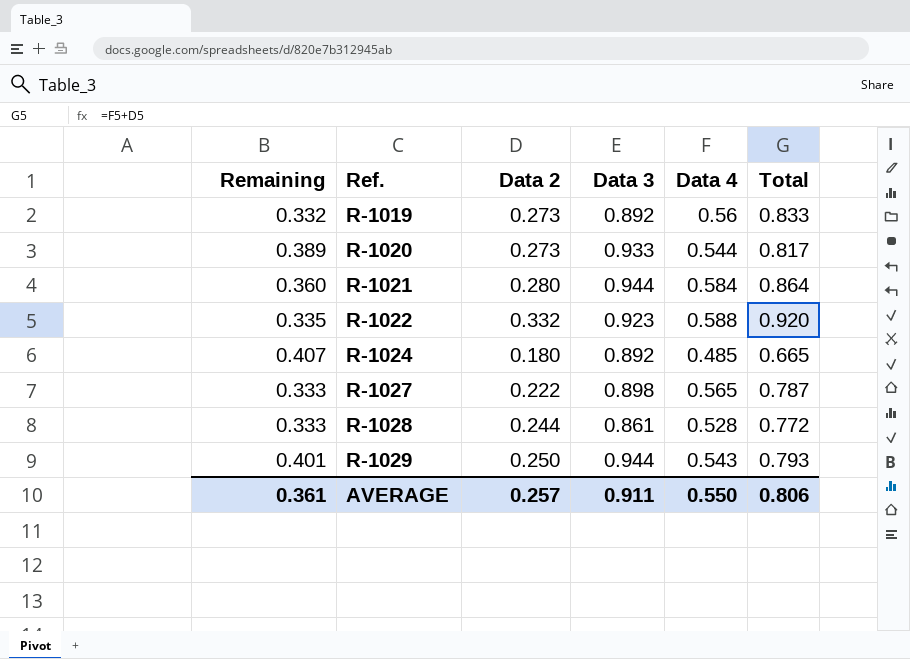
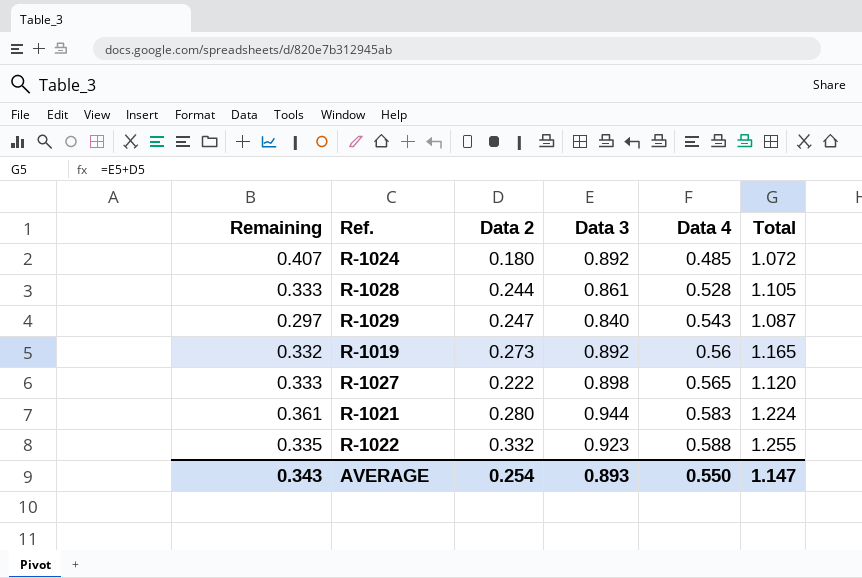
row order: Ref. ascending -> Data 4 ascending
column Total | formula: [Data 2] + [Data 4] -> [Data 2] + [Data 3]
row R-1020: 0.389 | 0.273 | 0.933 | 0.544 | 0.817 -> none
R-1029 | Remaining: 0.401 -> 0.297
R-1029 | Data 2: 0.250 -> 0.247
R-1029 | Data 3: 0.944 -> 0.840
R-1021 | Remaining: 0.360 -> 0.361
R-1021 | Data 4: 0.584 -> 0.583
AVERAGE | Remaining: 0.361 -> 0.343
AVERAGE | Data 2: 0.257 -> 0.254
AVERAGE | Data 3: 0.911 -> 0.893
AVERAGE | Total: 0.806 -> 1.147

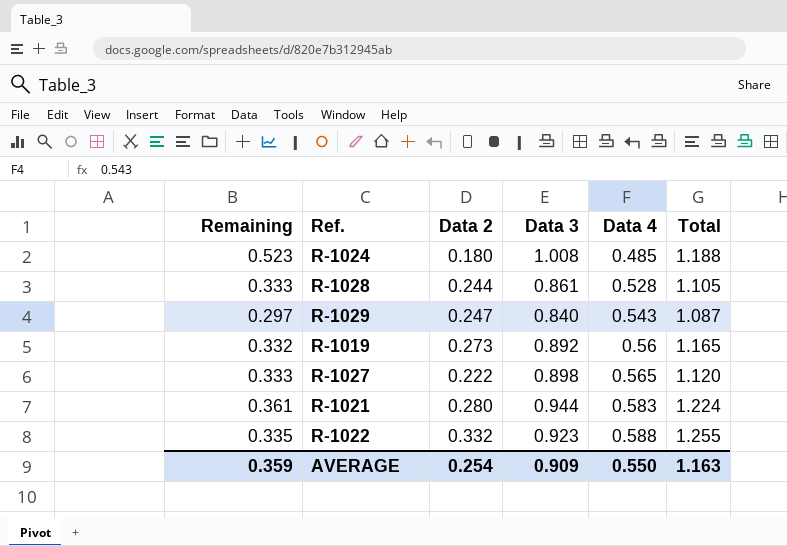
R-1024 | Remaining: 0.407 -> 0.523
R-1024 | Data 3: 0.892 -> 1.008
R-1024 | Total: 1.072 -> 1.188
AVERAGE | Remaining: 0.343 -> 0.359
AVERAGE | Data 3: 0.893 -> 0.909
AVERAGE | Total: 1.147 -> 1.163

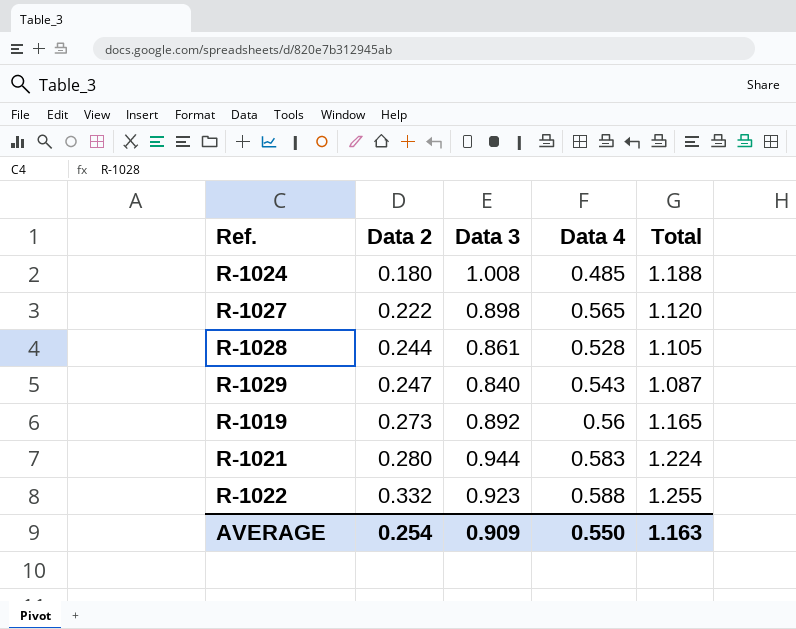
row order: Data 4 ascending -> Data 2 ascending
column Remaining | formula: [Data 3] - [Data 4] -> none

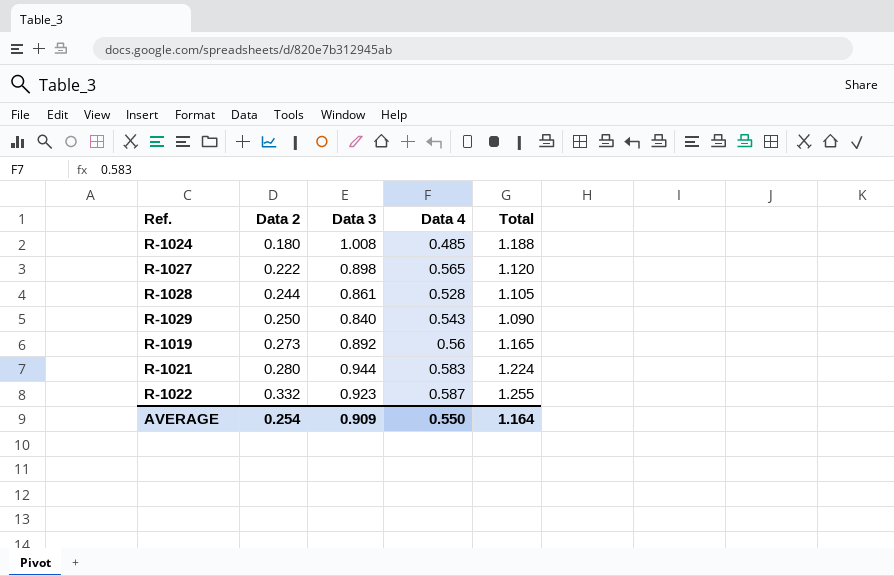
R-1029 | Data 2: 0.247 -> 0.250
R-1029 | Total: 1.087 -> 1.090
R-1022 | Data 4: 0.588 -> 0.587
AVERAGE | Total: 1.163 -> 1.164

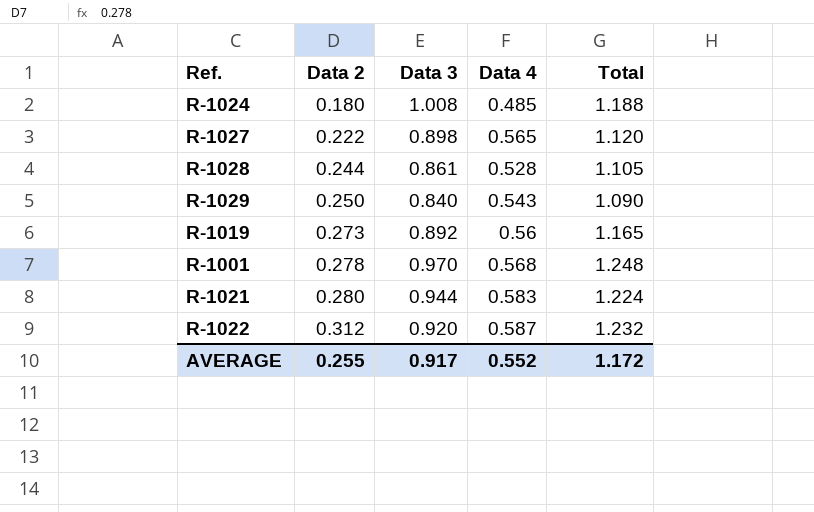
row R-1001: none -> 0.278 | 0.970 | 0.568 | 1.248
R-1022 | Data 2: 0.332 -> 0.312
R-1022 | Data 3: 0.923 -> 0.920
R-1022 | Total: 1.255 -> 1.232
AVERAGE | Data 2: 0.254 -> 0.255
AVERAGE | Data 3: 0.909 -> 0.917
AVERAGE | Data 4: 0.550 -> 0.552
AVERAGE | Total: 1.164 -> 1.172

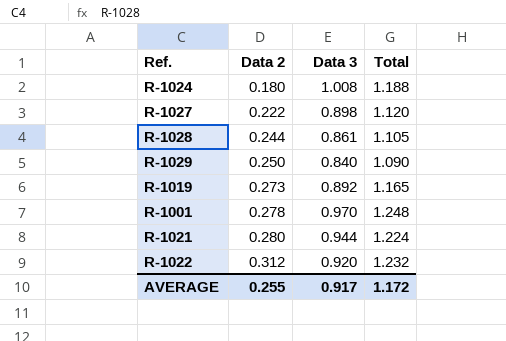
column Data 4 | position: 4 -> none

